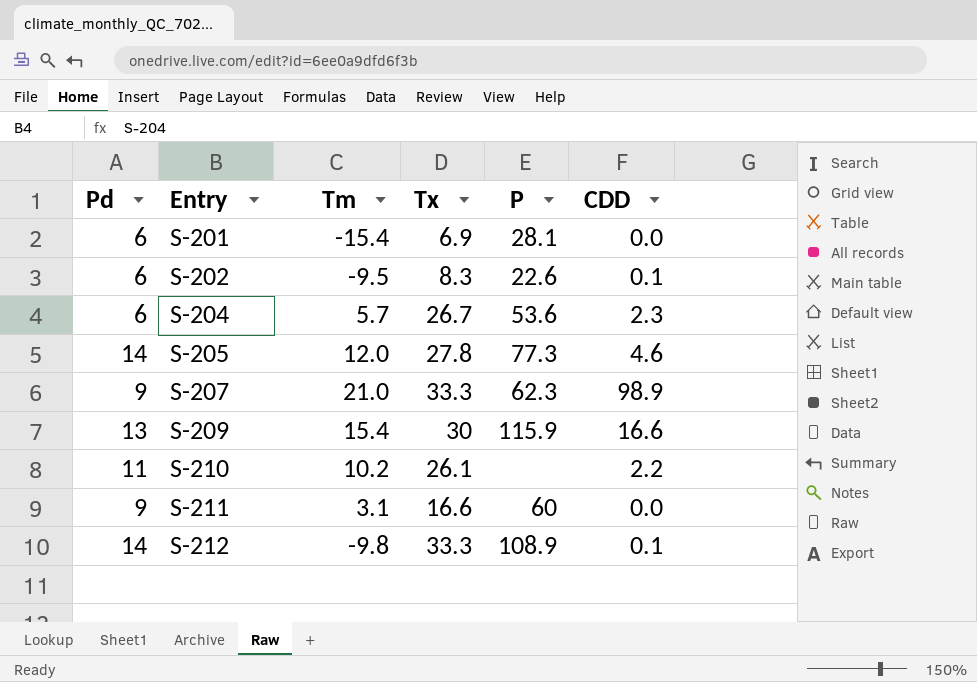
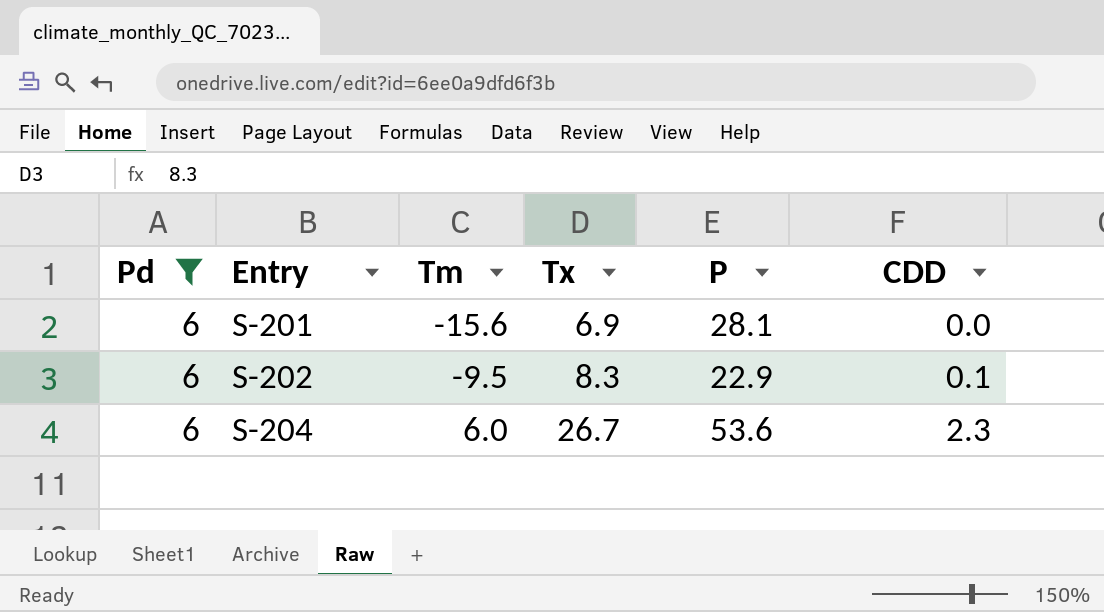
filter: none -> Pd = 6
S-201 | Tm: -15.4 -> -15.6
S-202 | P: 22.6 -> 22.9
S-204 | Tm: 5.7 -> 6.0

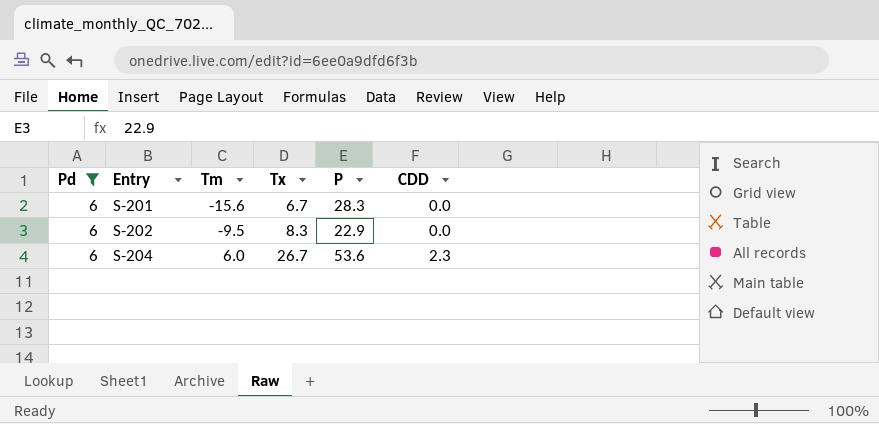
S-201 | Tx: 6.9 -> 6.7
S-201 | P: 28.1 -> 28.3
S-202 | CDD: 0.1 -> 0.0

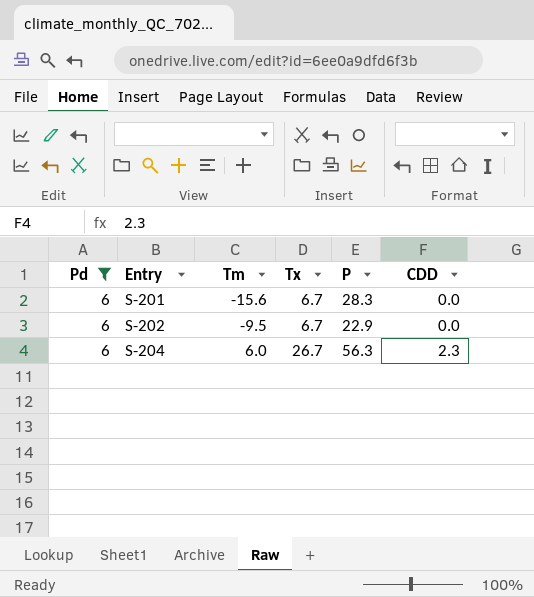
S-202 | Tx: 8.3 -> 6.7
S-204 | P: 53.6 -> 56.3

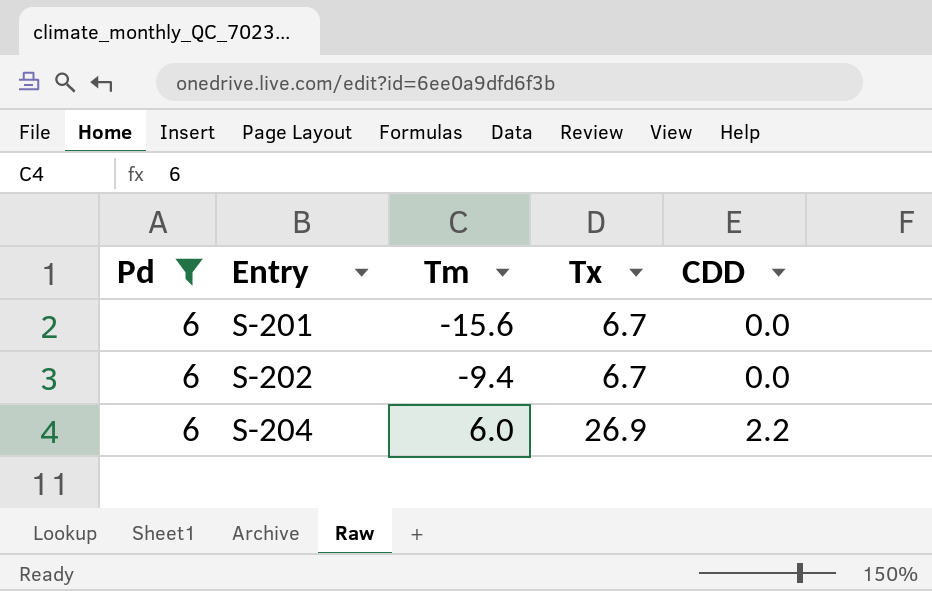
column P | position: 5 -> none
S-202 | Tm: -9.5 -> -9.4
S-204 | Tx: 26.7 -> 26.9
S-204 | CDD: 2.3 -> 2.2

